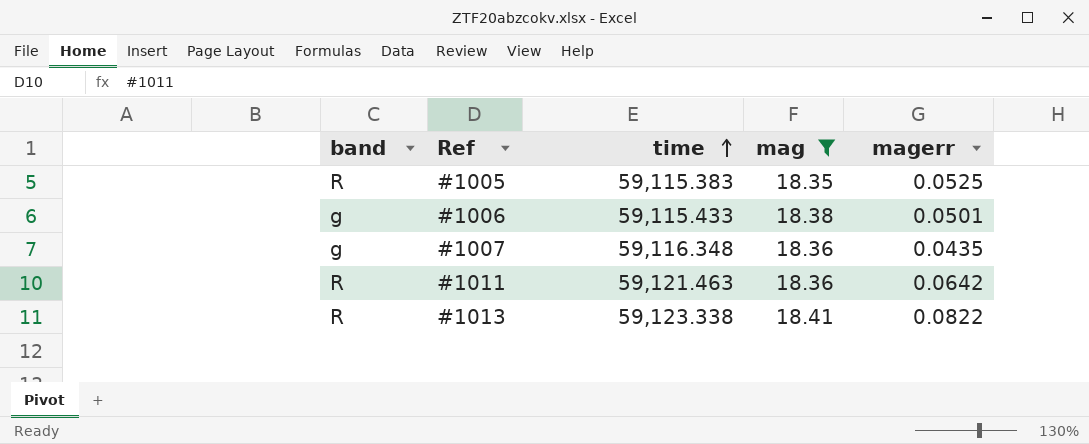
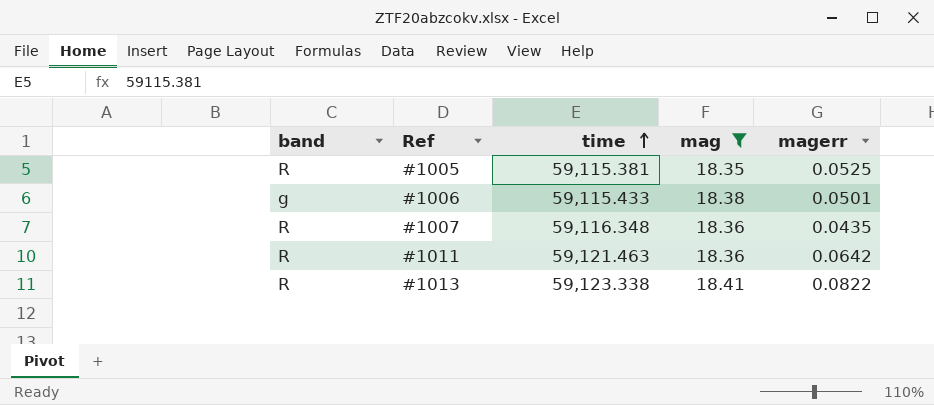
#1005 | time: 59,115.383 -> 59,115.381
#1007 | band: g -> R

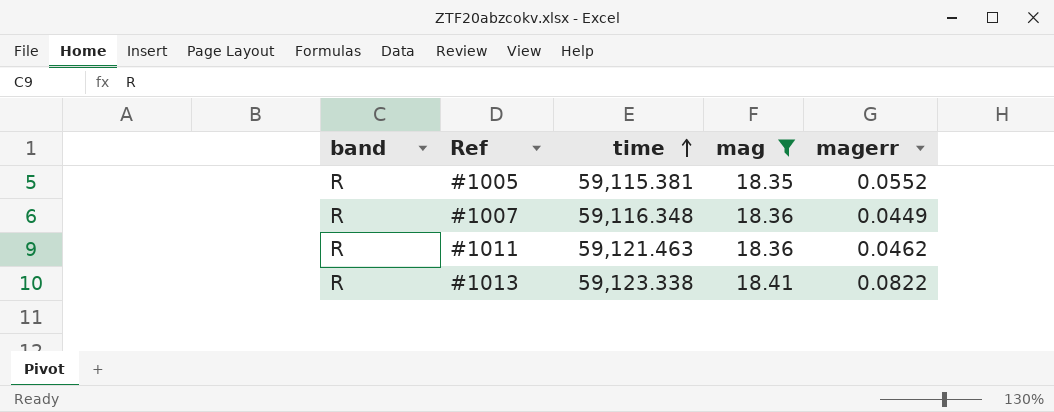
row #1006: g | 59,115.433 | 18.38 | 0.0501 -> none
#1005 | magerr: 0.0525 -> 0.0552
#1007 | magerr: 0.0435 -> 0.0449
#1011 | magerr: 0.0642 -> 0.0462

